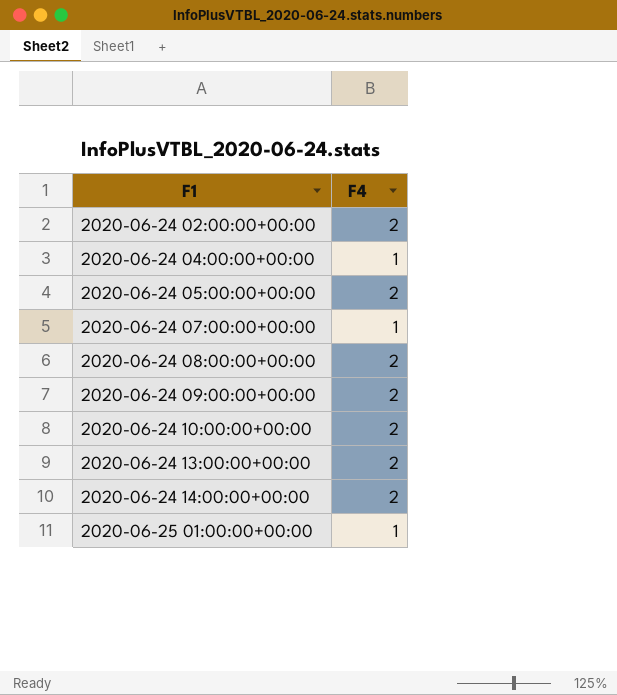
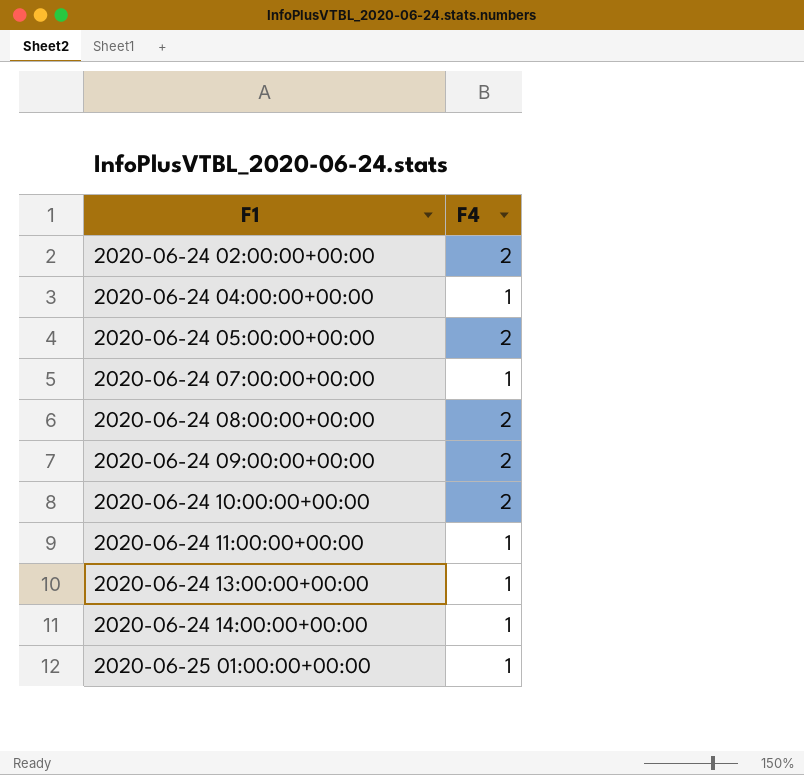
row 2020-06-24 11:00:00+00:00: none -> 1
2020-06-24 13:00:00+00:00 | F4: 2 -> 1
2020-06-24 14:00:00+00:00 | F4: 2 -> 1

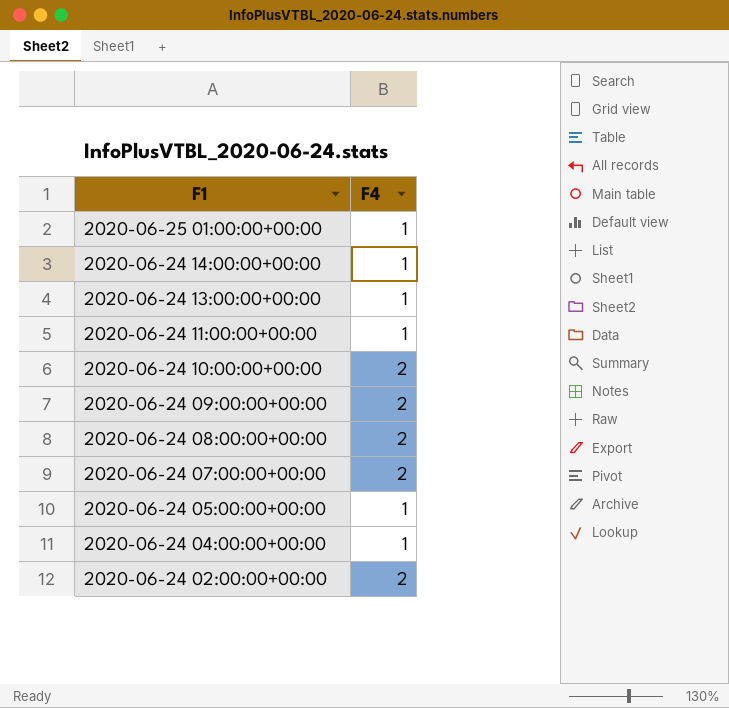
row order: F1 ascending -> F1 descending
2020-06-24 07:00:00+00:00 | F4: 1 -> 2
2020-06-24 05:00:00+00:00 | F4: 2 -> 1

